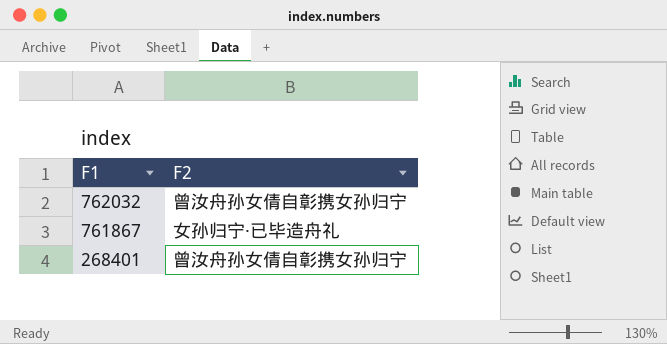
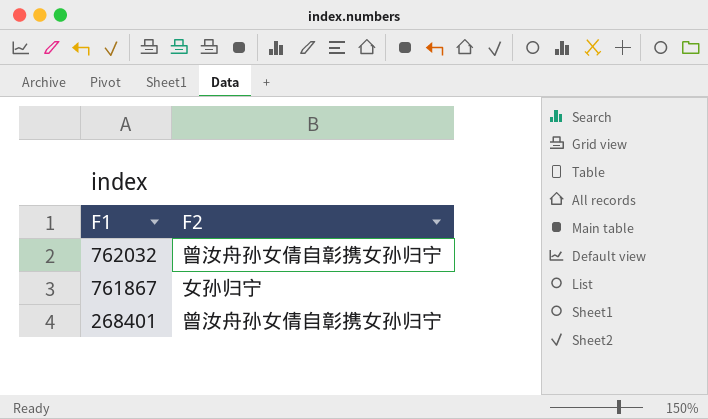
761867 | F2: 女孙归宁·已毕造舟礼 -> 女孙归宁

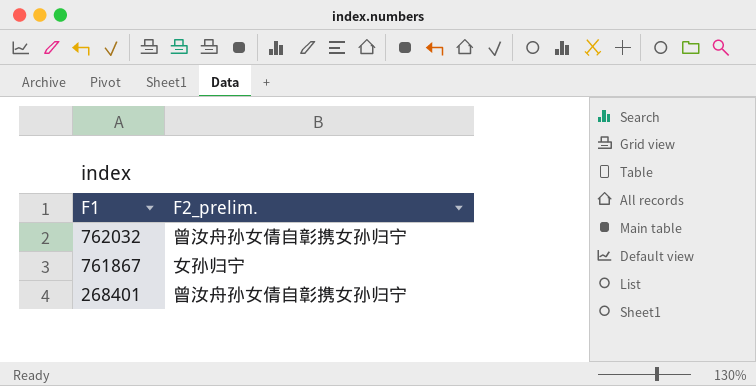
column name: F2 -> F2_prelim.

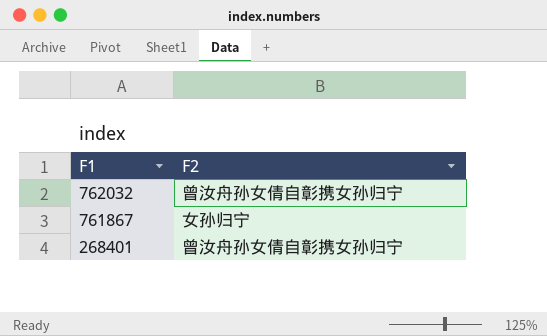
column name: F2_prelim. -> F2

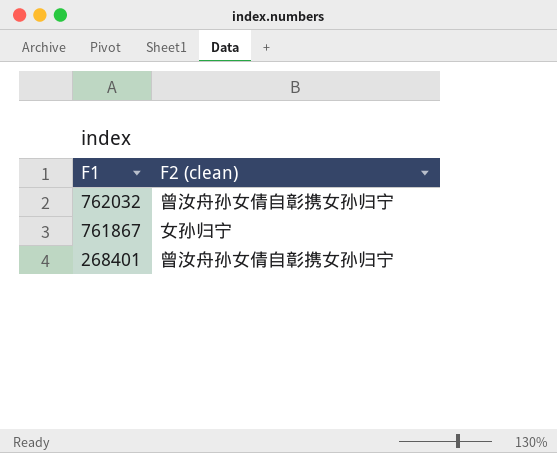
column name: F2 -> F2 (clean)

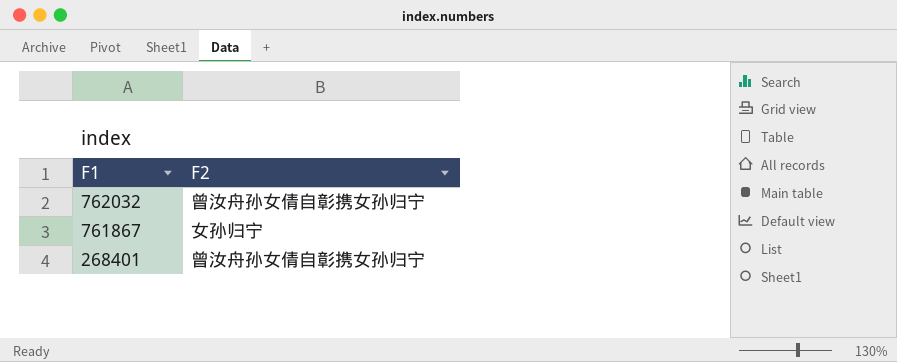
column name: F2 (clean) -> F2

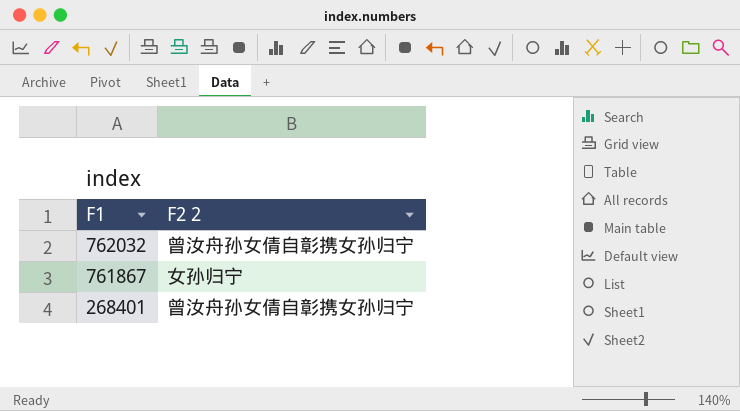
column name: F2 -> F2 2

